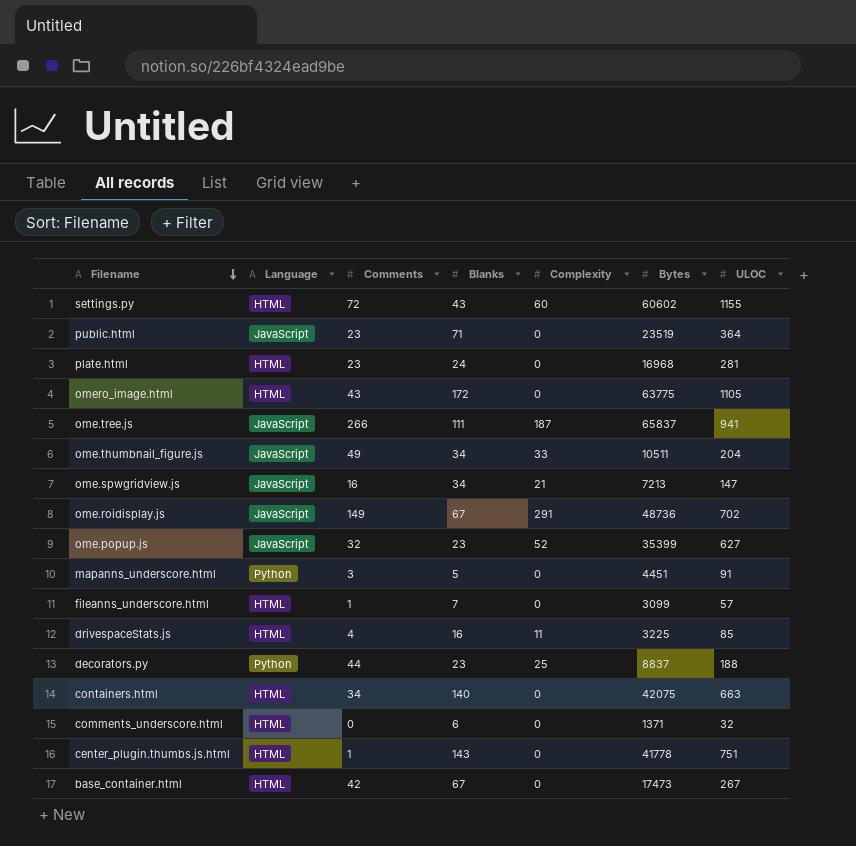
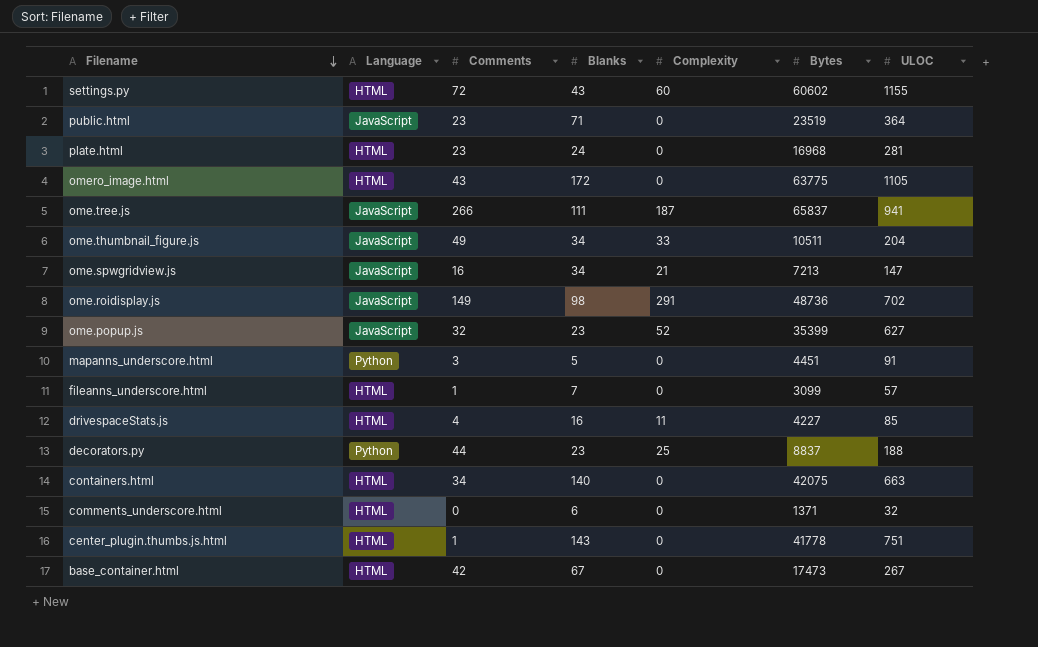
ome.roidisplay.js | Blanks: 67 -> 98
drivespaceStats.js | Bytes: 3225 -> 4227

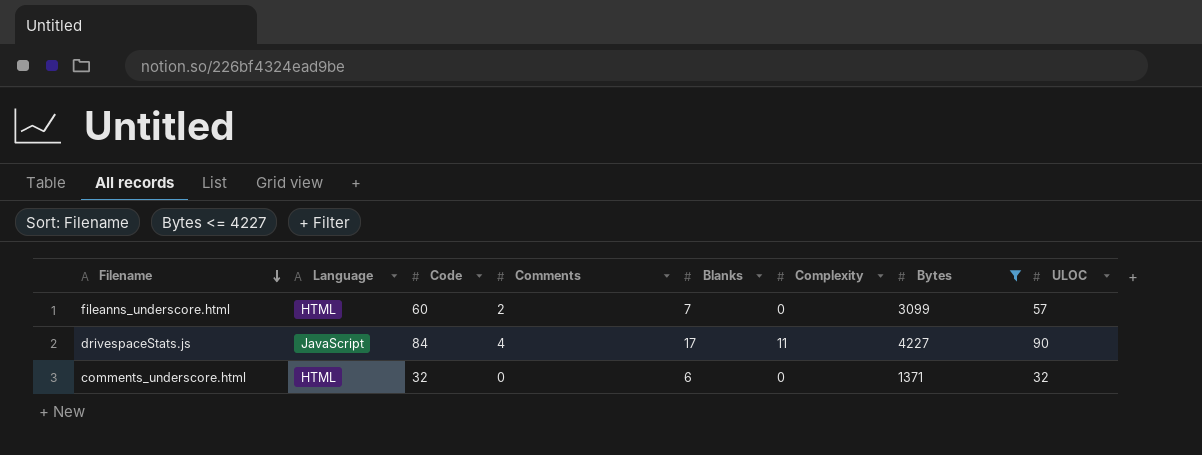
filter: none -> Bytes <= 4227
column Code | position: none -> 3
fileanns_underscore.html | Comments: 1 -> 2
drivespaceStats.js | Language: HTML -> JavaScript
drivespaceStats.js | Blanks: 16 -> 17
drivespaceStats.js | ULOC: 85 -> 90

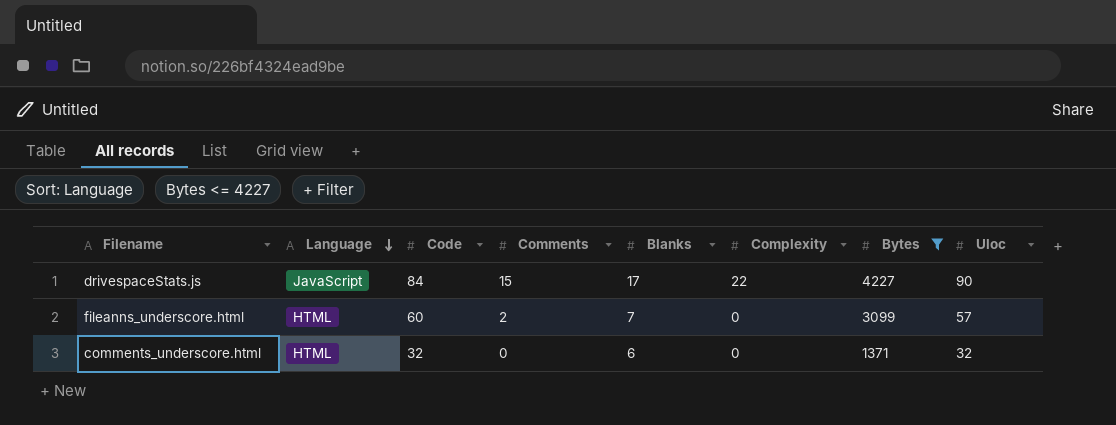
row order: Filename descending -> Language descending
column name: ULOC -> Uloc
drivespaceStats.js | Comments: 4 -> 15
drivespaceStats.js | Complexity: 11 -> 22

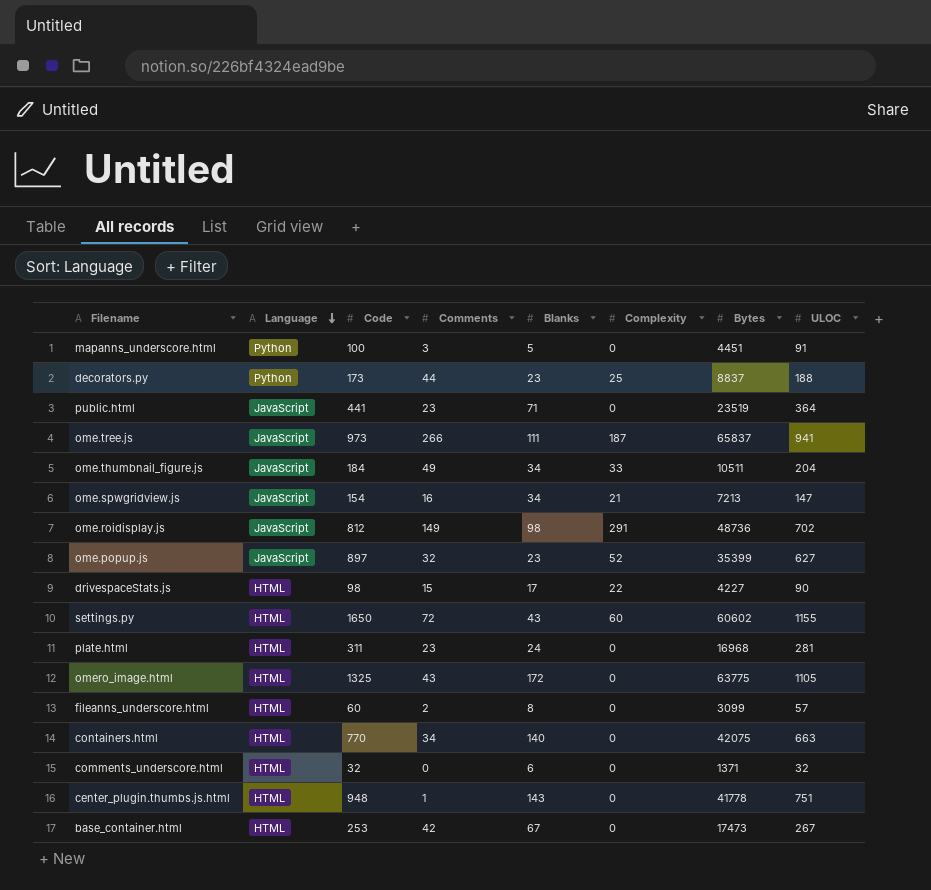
filter: Bytes <= 4227 -> none
column name: Uloc -> ULOC
drivespaceStats.js | Language: JavaScript -> HTML
drivespaceStats.js | Code: 84 -> 98
fileanns_underscore.html | Blanks: 7 -> 8

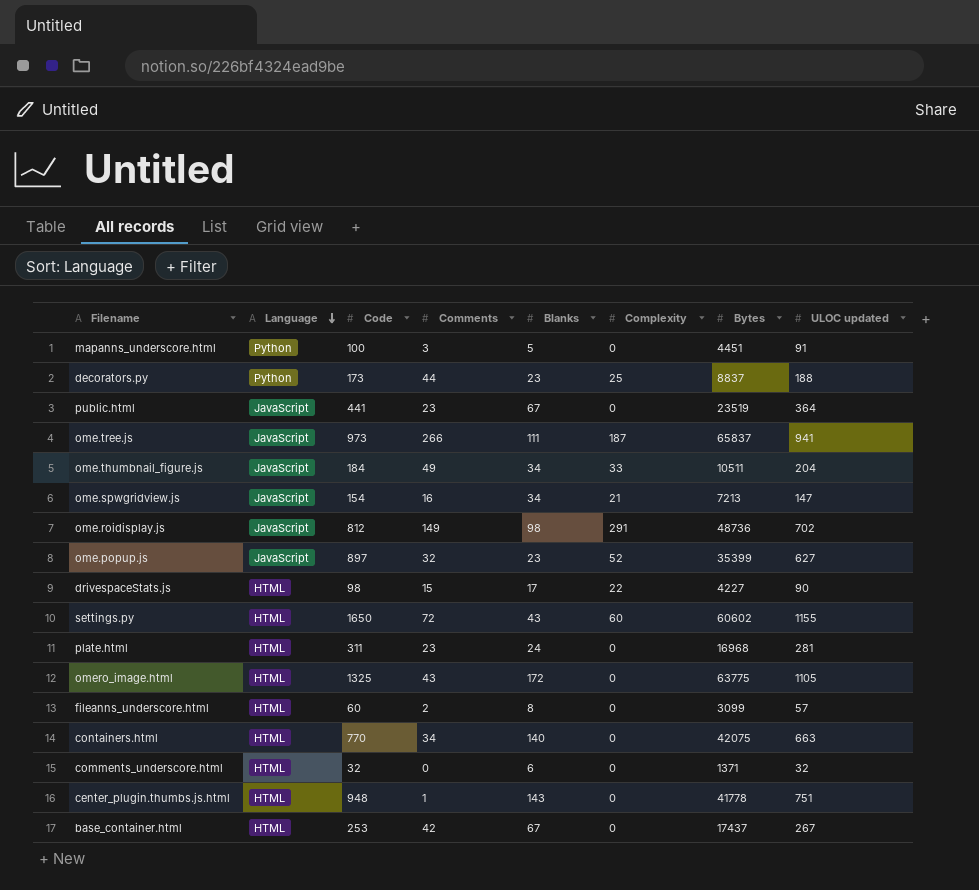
column name: ULOC -> ULOC updated
public.html | Blanks: 71 -> 67
base_container.html | Bytes: 17473 -> 17437

